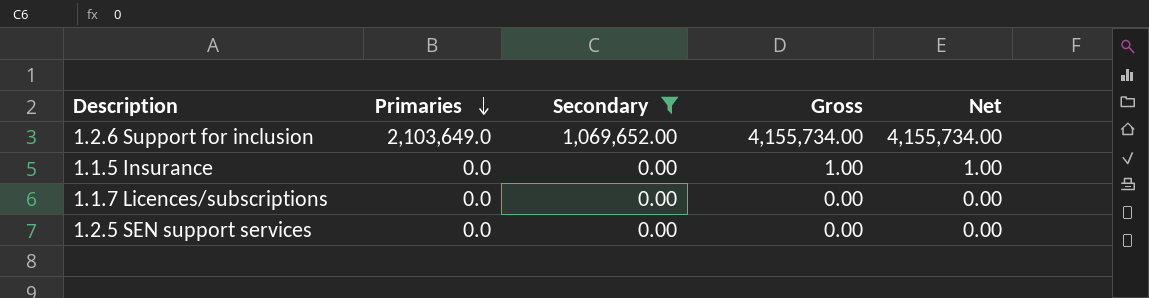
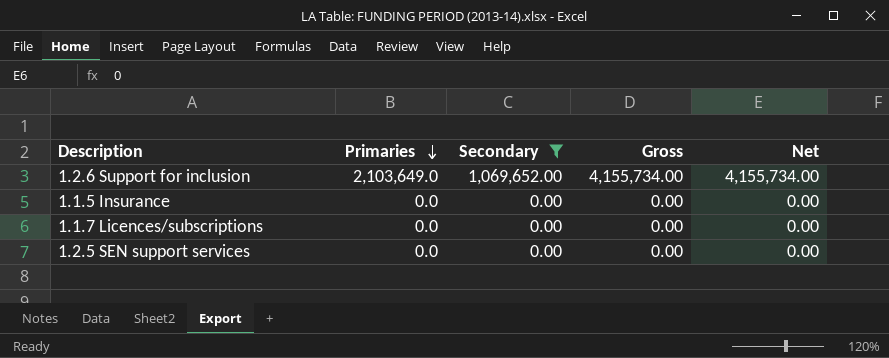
1.1.5 Insurance | Gross: 1.00 -> 0.00
1.1.5 Insurance | Net: 1.00 -> 0.00

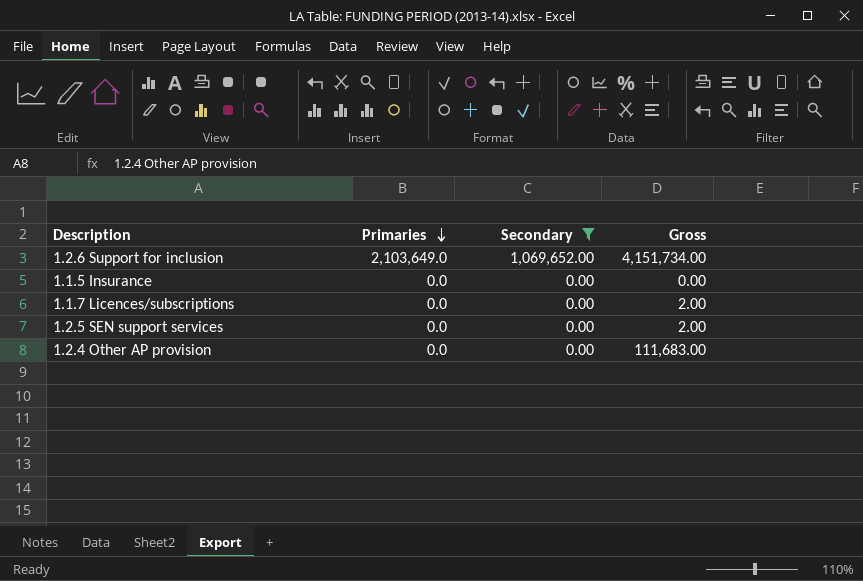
column Net | position: 5 -> none
1.2.6 Support for inclusion | Gross: 4,155,734.00 -> 4,151,734.00
1.1.7 Licences/subscriptions | Gross: 0.00 -> 2.00
1.2.5 SEN support services | Gross: 0.00 -> 2.00
row 1.2.4 Other AP provision: none -> 0.0 | 0.00 | 111,683.00

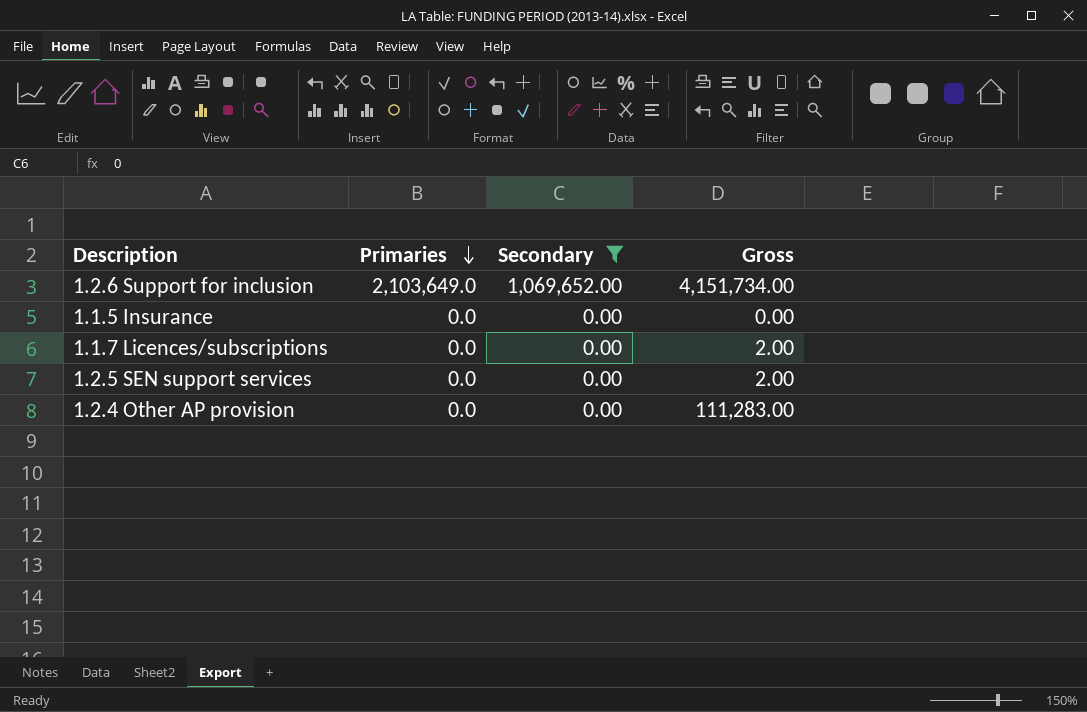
1.2.4 Other AP provision | Gross: 111,683.00 -> 111,283.00

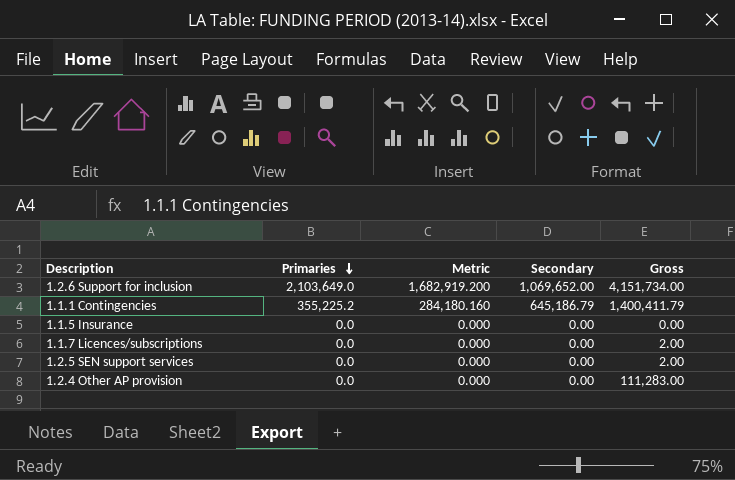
filter: Secondary != 645,186.79 -> none
column Metric | formula: none -> [Primaries] * 0.8

